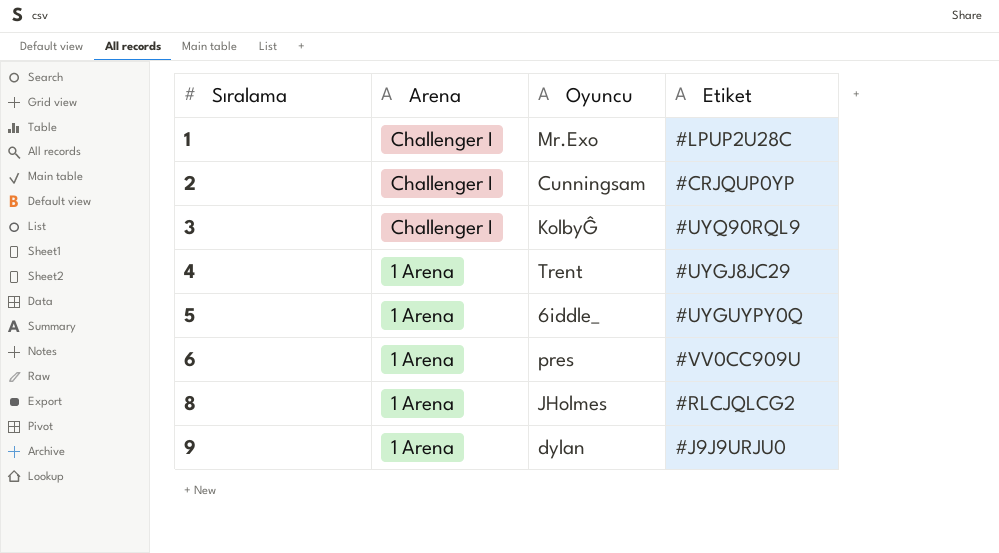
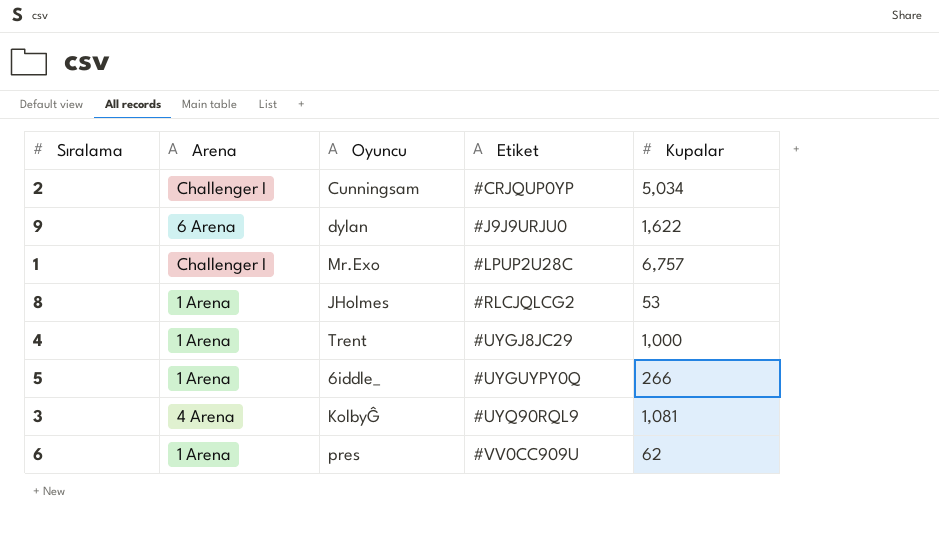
row order: Sıralama ascending -> Etiket ascending
column Kupalar | position: none -> 5
9 | Arena: 1 Arena -> 6 Arena
3 | Arena: Challenger I -> 4 Arena

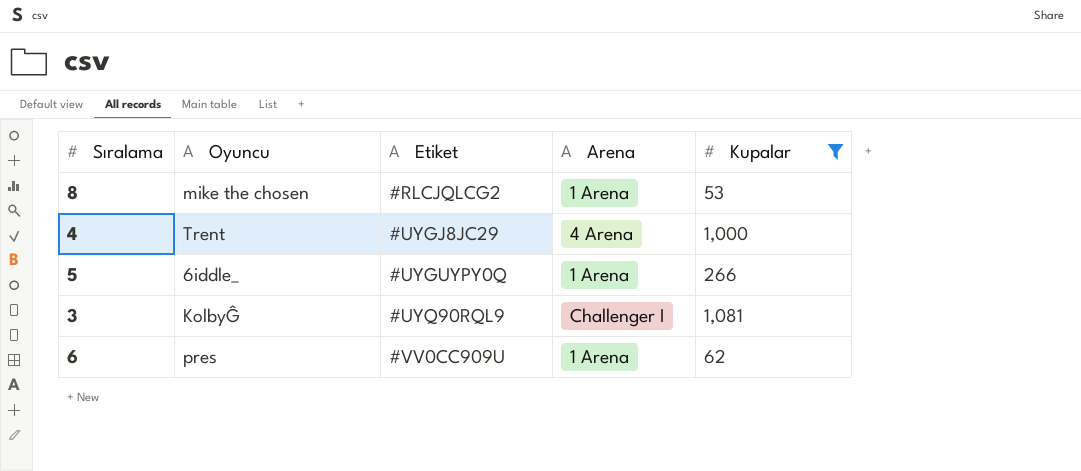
filter: none -> Kupalar <= 1,081
column Arena | position: 2 -> 4
8 | Oyuncu: JHolmes -> mike the chosen
4 | Arena: 1 Arena -> 4 Arena
3 | Arena: 4 Arena -> Challenger I

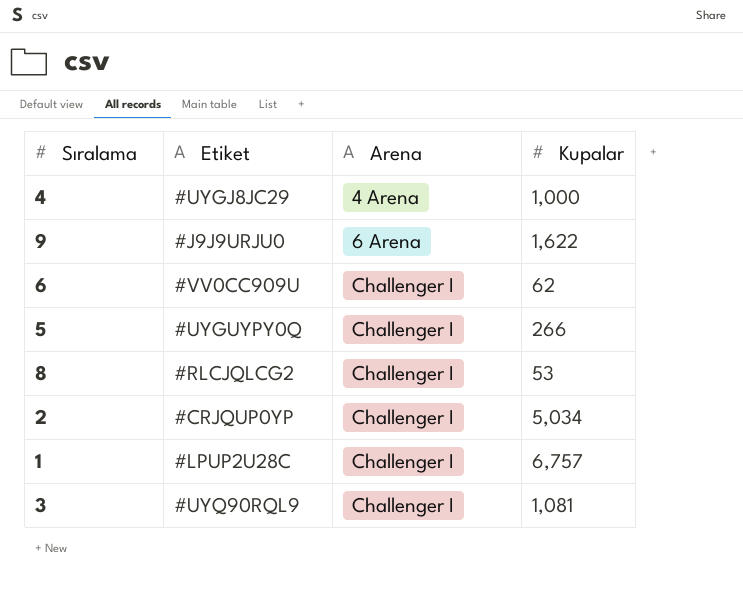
filter: Kupalar <= 1,081 -> none
row order: Etiket ascending -> Arena ascending
column Oyuncu | position: 2 -> none
6 | Arena: 1 Arena -> Challenger I
5 | Arena: 1 Arena -> Challenger I
8 | Arena: 1 Arena -> Challenger I

